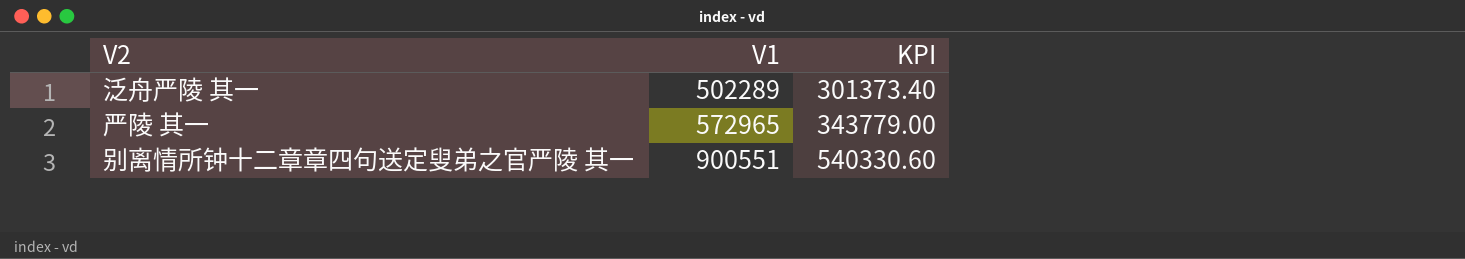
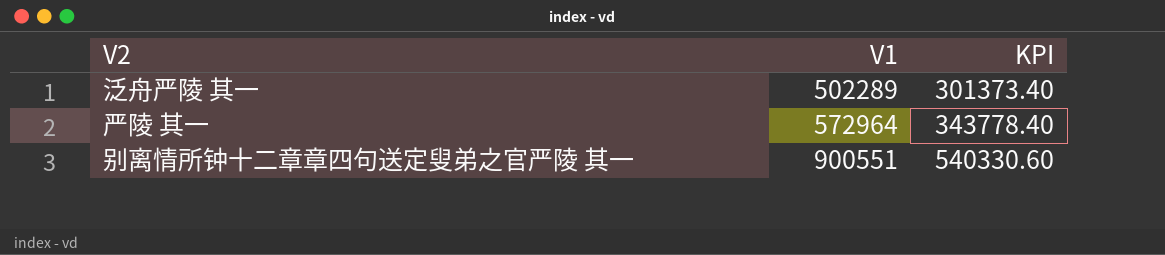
严陵 其一 | V1: 572965 -> 572964
严陵 其一 | KPI: 343779.00 -> 343778.40

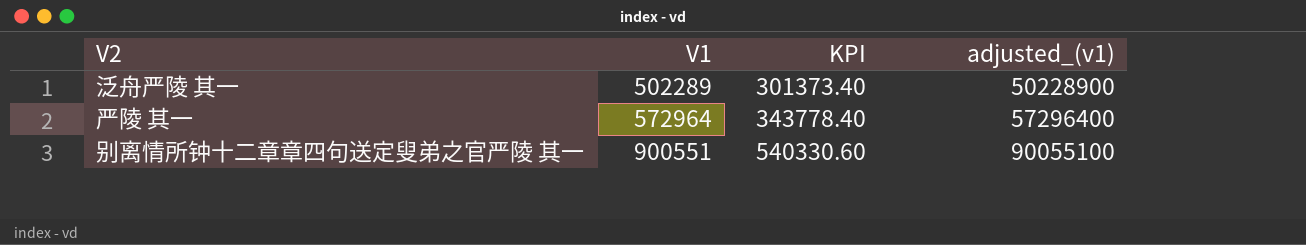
column adjusted_(v1) | formula: none -> [V1] * 100

